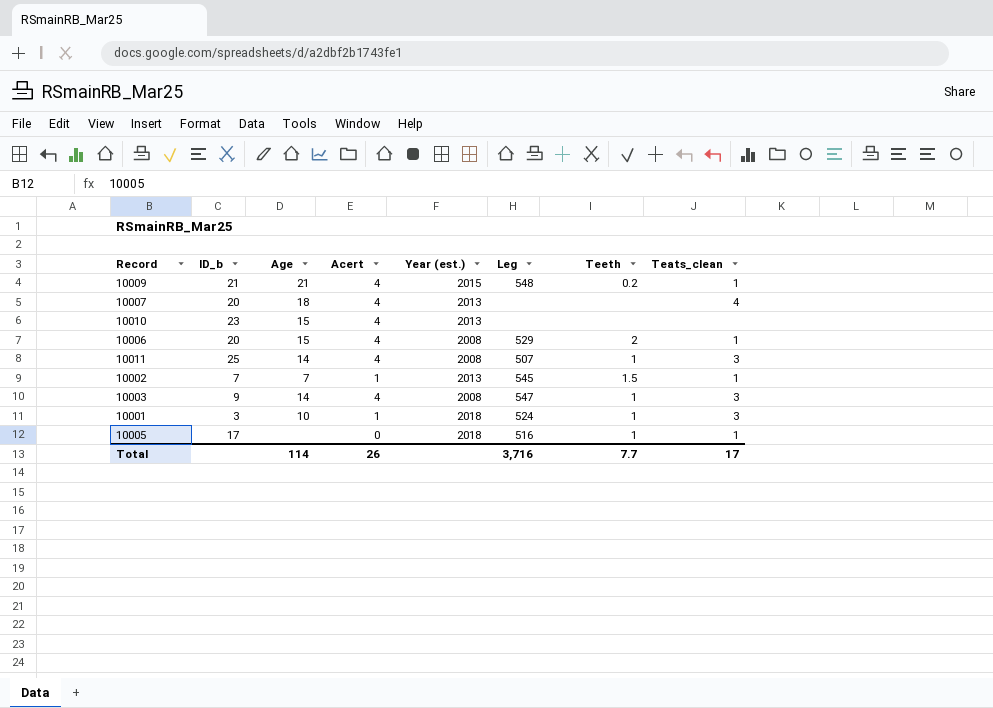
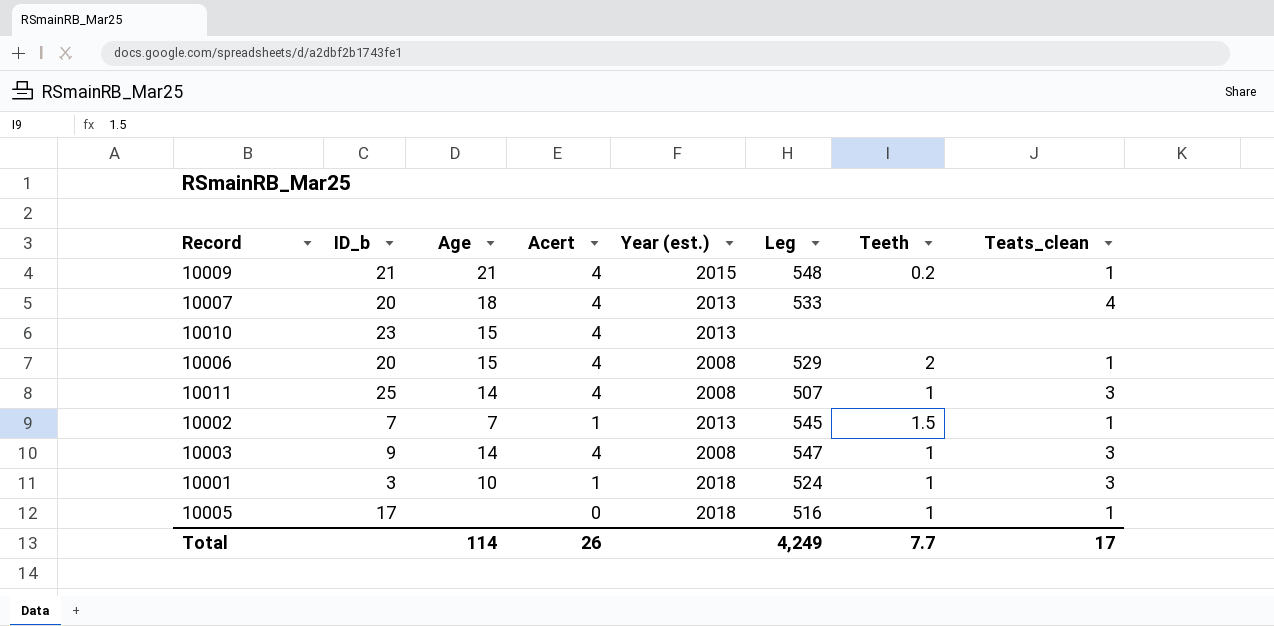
10007 | Leg: none -> 533
Total | Leg: 3,716 -> 4,249

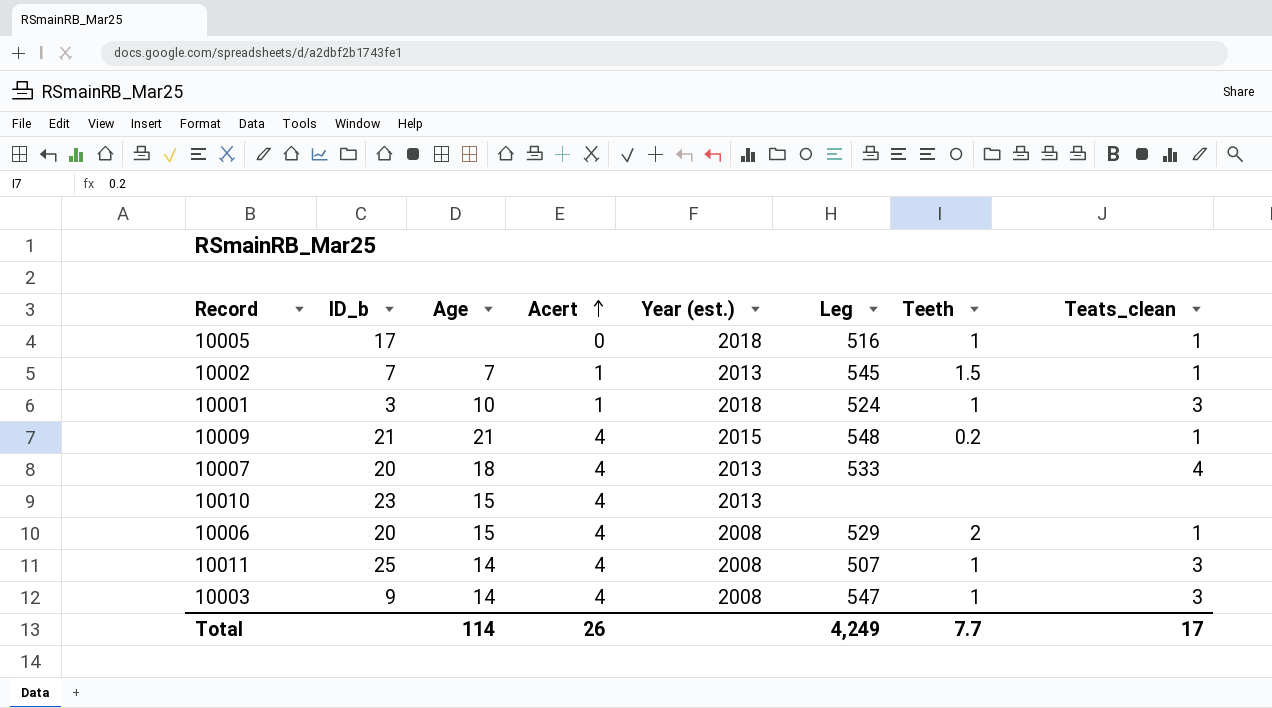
row order: none -> Acert ascending

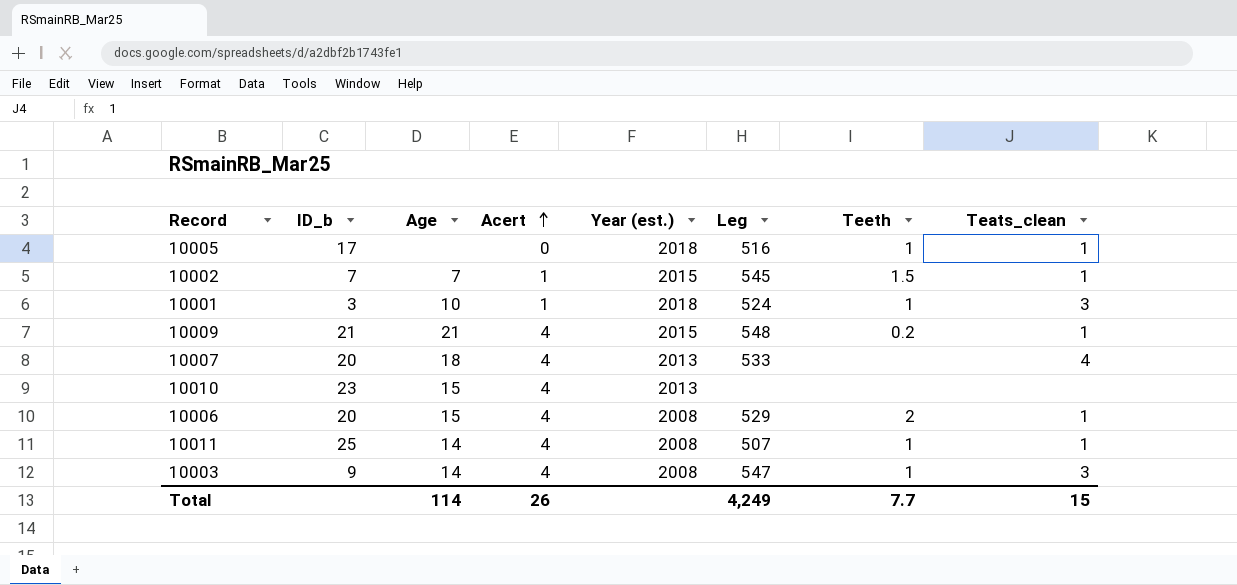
10002 | Year (est.): 2013 -> 2015
10011 | Teats_clean: 3 -> 1
Total | Teats_clean: 17 -> 15

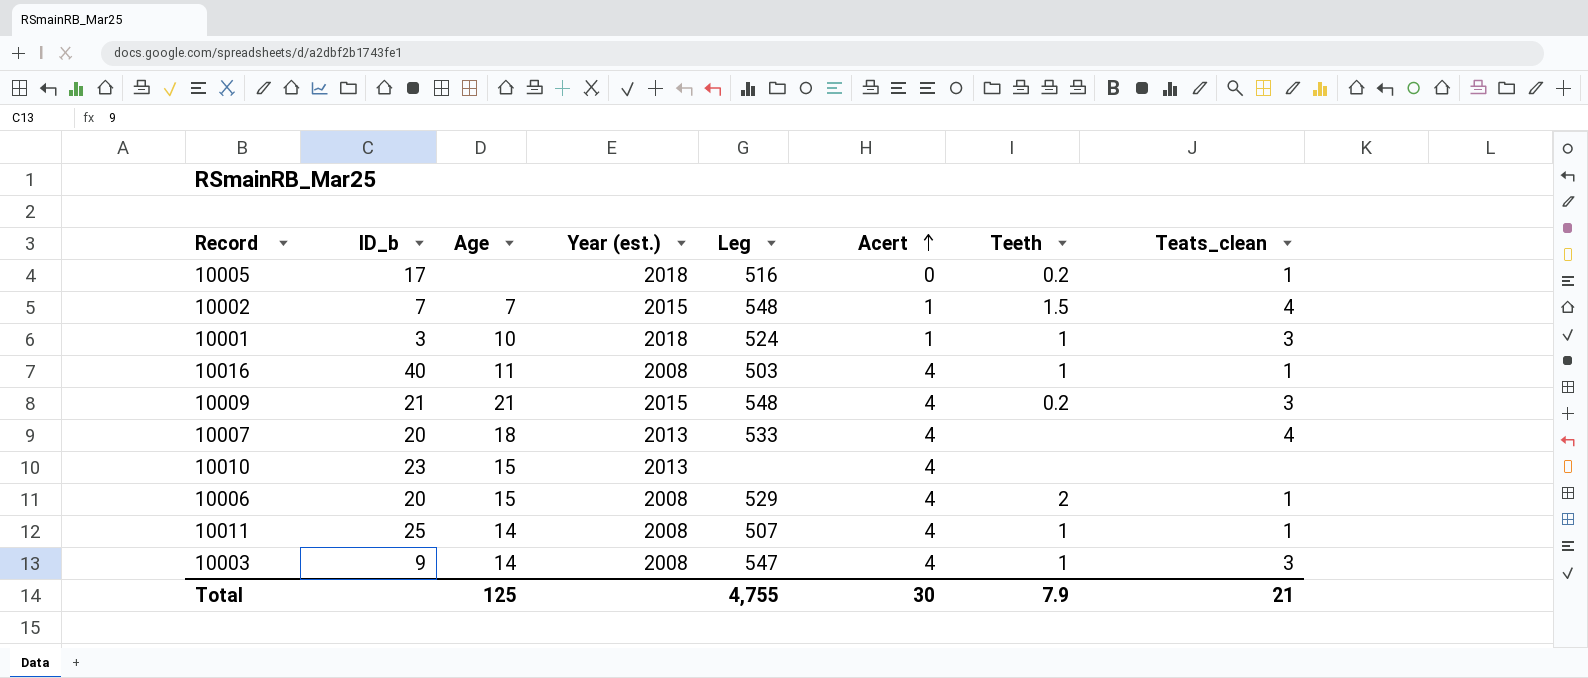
column Acert | position: 4 -> 6
10005 | Teeth: 1 -> 0.2
10002 | Leg: 545 -> 548
10002 | Teats_clean: 1 -> 4
row 10016: none -> 40 | 11 | 2008 | 503 | 4 | 1 | 1
10009 | Teats_clean: 1 -> 3
Total | Age: 114 -> 125
Total | Leg: 4,249 -> 4,755
Total | Acert: 26 -> 30
Total | Teeth: 7.7 -> 7.9
Total | Teats_clean: 15 -> 21

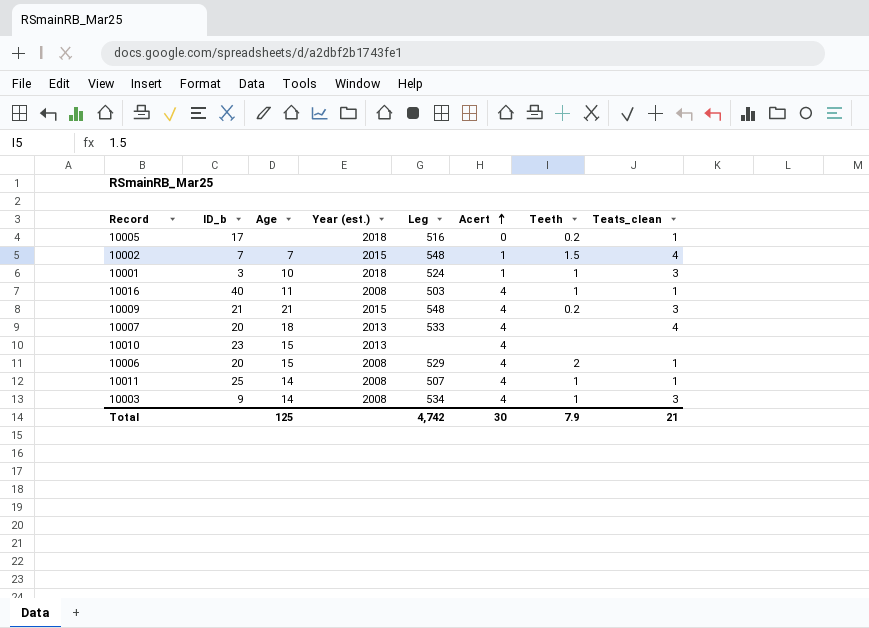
10003 | Leg: 547 -> 534
Total | Leg: 4,755 -> 4,742

